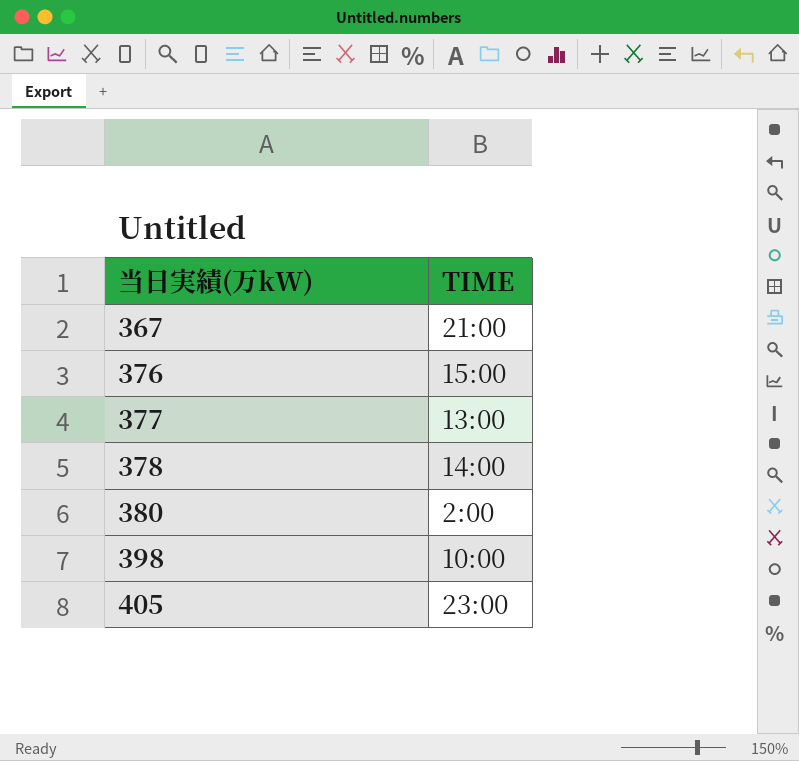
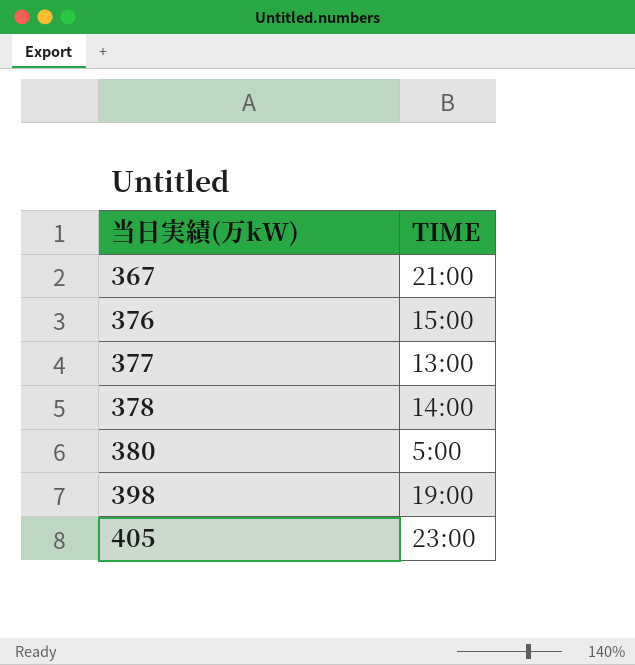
380 | TIME: 2:00 -> 5:00
398 | TIME: 10:00 -> 19:00

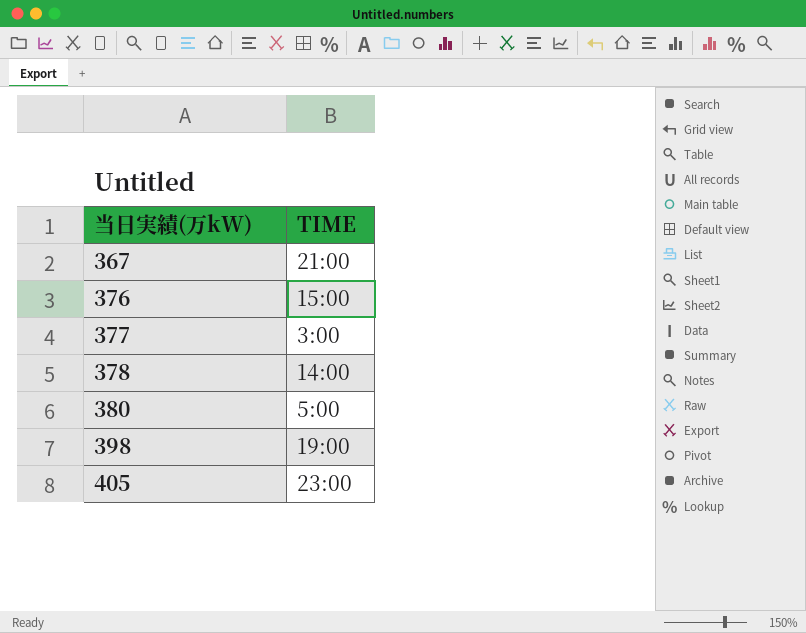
377 | TIME: 13:00 -> 3:00

